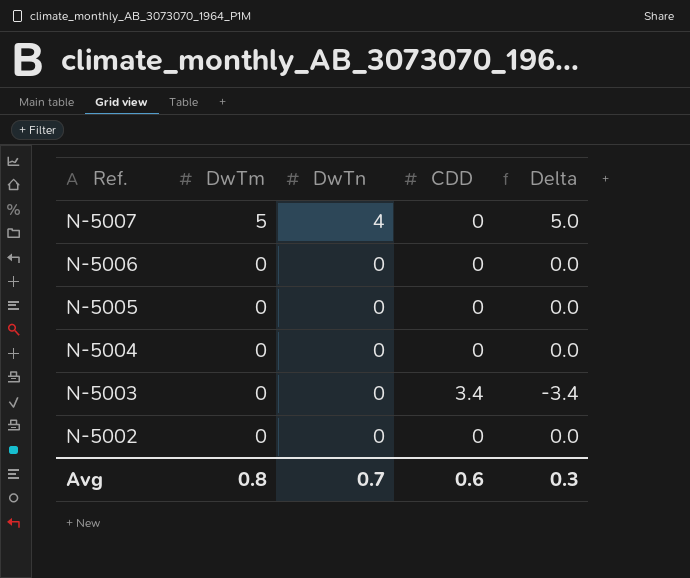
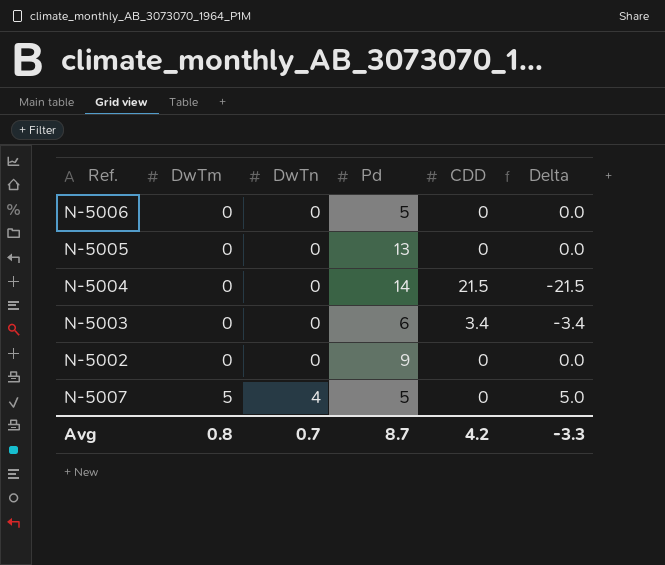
row order: Ref. descending -> DwTm ascending
column Pd | position: none -> 4
N-5004 | CDD: 0 -> 21.5
N-5004 | Delta: 0.0 -> -21.5
Avg | CDD: 0.6 -> 4.2
Avg | Delta: 0.3 -> -3.3

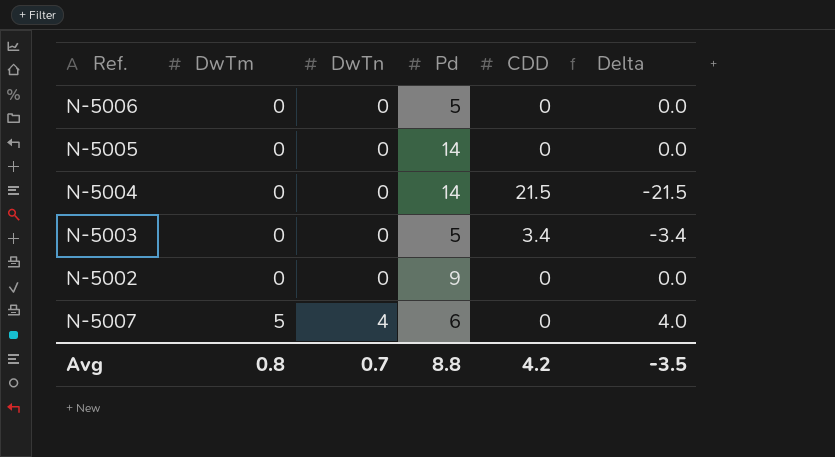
column Delta | formula: [DwTm] - [CDD] -> [DwTn] - [CDD]
N-5005 | Pd: 13 -> 14
N-5003 | Pd: 6 -> 5
N-5007 | Pd: 5 -> 6
Avg | Pd: 8.7 -> 8.8
Avg | Delta: -3.3 -> -3.5

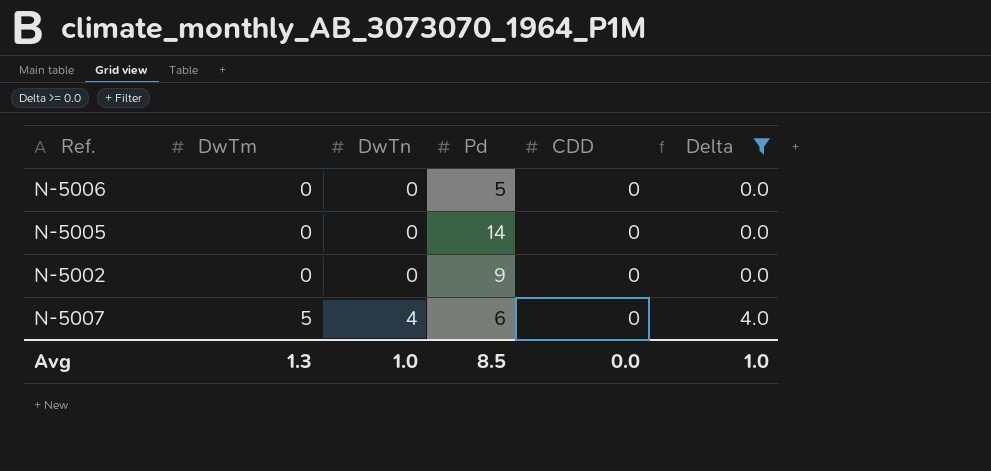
filter: none -> Delta >= 0.0
Avg | DwTm: 0.8 -> 1.3
Avg | DwTn: 0.7 -> 1.0
Avg | Pd: 8.8 -> 8.5
Avg | CDD: 4.2 -> 0.0
Avg | Delta: -3.5 -> 1.0

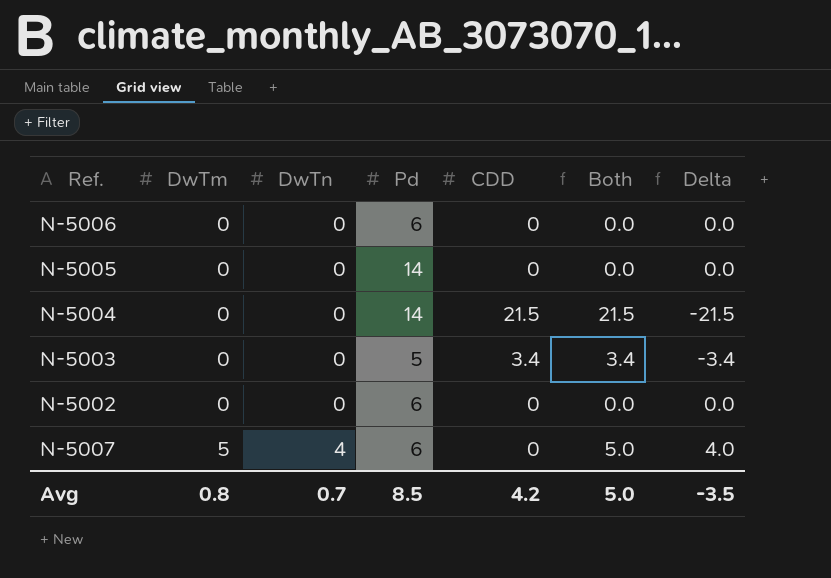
filter: Delta >= 0.0 -> none
column Both | formula: none -> [DwTm] + [CDD]
N-5006 | Pd: 5 -> 6
N-5002 | Pd: 9 -> 6
Avg | DwTm: 1.3 -> 0.8
Avg | DwTn: 1.0 -> 0.7
Avg | CDD: 0.0 -> 4.2
Avg | Delta: 1.0 -> -3.5

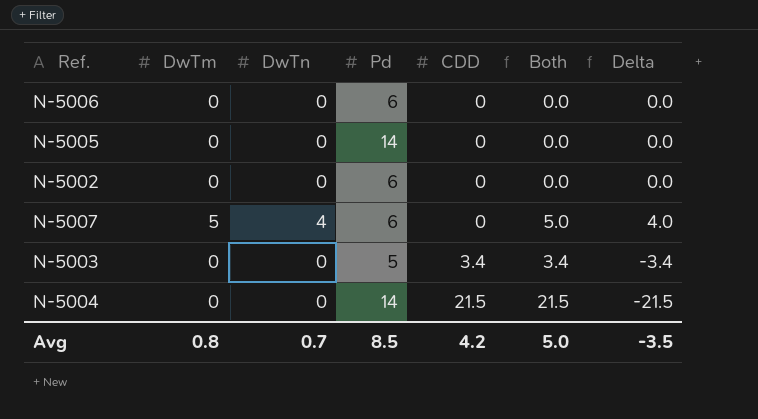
row order: DwTm ascending -> CDD ascending

